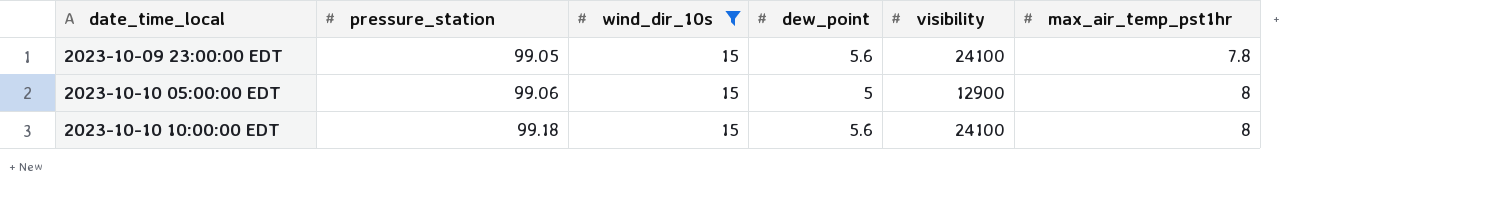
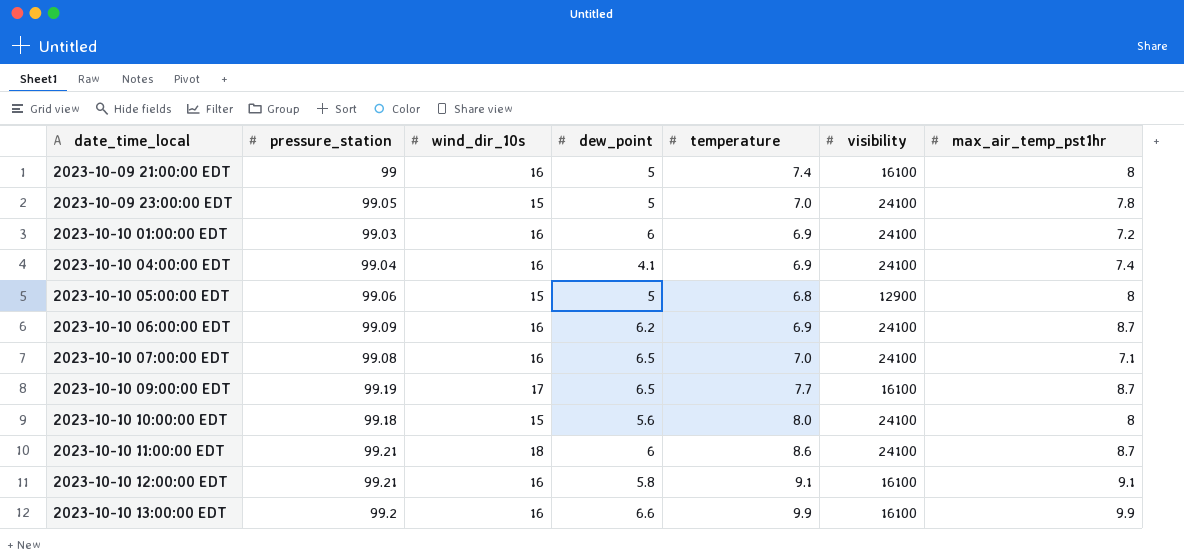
filter: wind_dir_10s = 15 -> none
column temperature | position: none -> 5
2023-10-09 23:00:00 EDT | dew_point: 5.6 -> 5

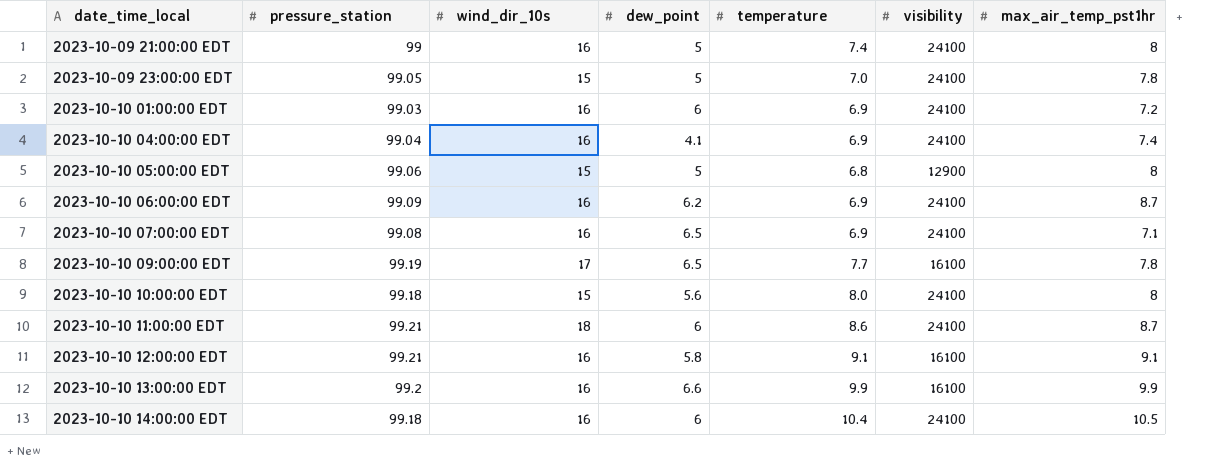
2023-10-09 21:00:00 EDT | visibility: 16100 -> 24100
2023-10-10 07:00:00 EDT | temperature: 7.0 -> 6.9
2023-10-10 09:00:00 EDT | max_air_temp_pst1hr: 8.7 -> 7.8
row 2023-10-10 14:00:00 EDT: none -> 99.18 | 16 | 6 | 10.4 | 24100 | 10.5

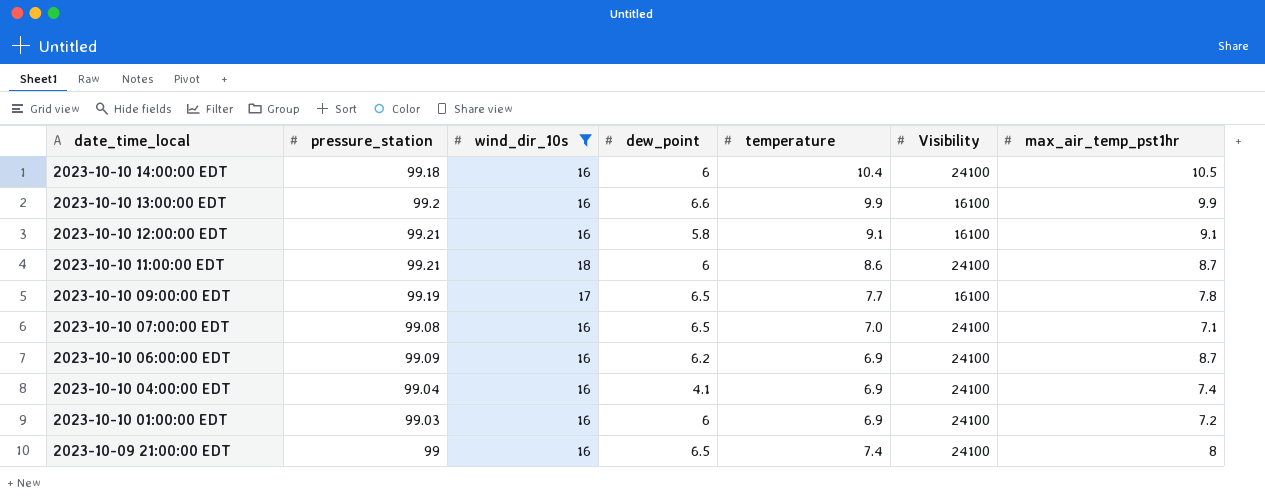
filter: none -> wind_dir_10s != 15
row order: date_time_local ascending -> date_time_local descending
column name: visibility -> Visibility
2023-10-10 07:00:00 EDT | temperature: 6.9 -> 7.0
2023-10-09 21:00:00 EDT | dew_point: 5 -> 6.5

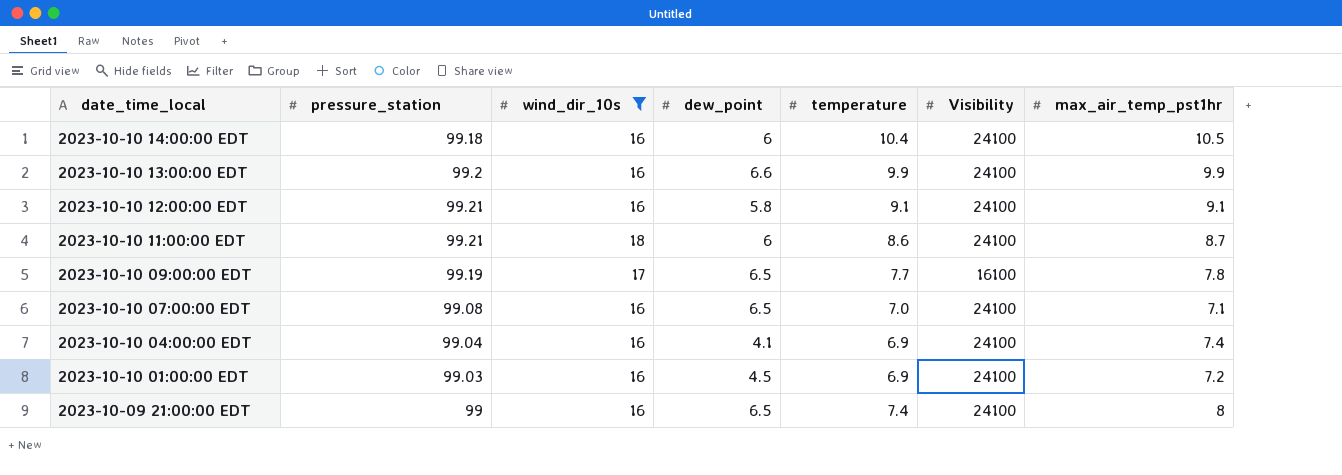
row 2023-10-10 06:00:00 EDT: 99.09 | 16 | 6.2 | 6.9 | 24100 | 8.7 -> none
2023-10-10 13:00:00 EDT | Visibility: 16100 -> 24100
2023-10-10 12:00:00 EDT | Visibility: 16100 -> 24100
2023-10-10 01:00:00 EDT | dew_point: 6 -> 4.5

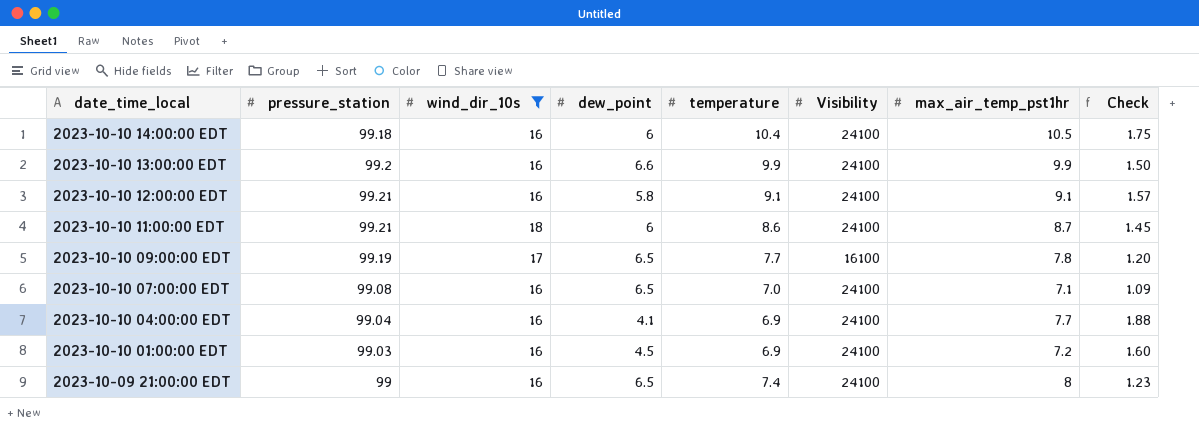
column Check | formula: none -> [max_air_temp_pst1hr] / [dew_point]
2023-10-10 04:00:00 EDT | max_air_temp_pst1hr: 7.4 -> 7.7

